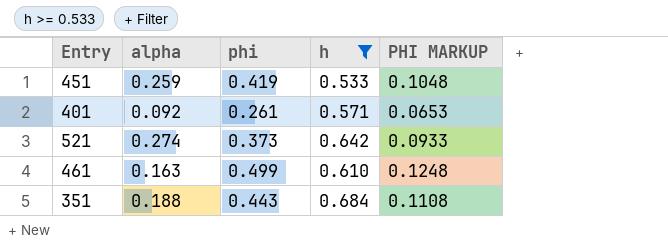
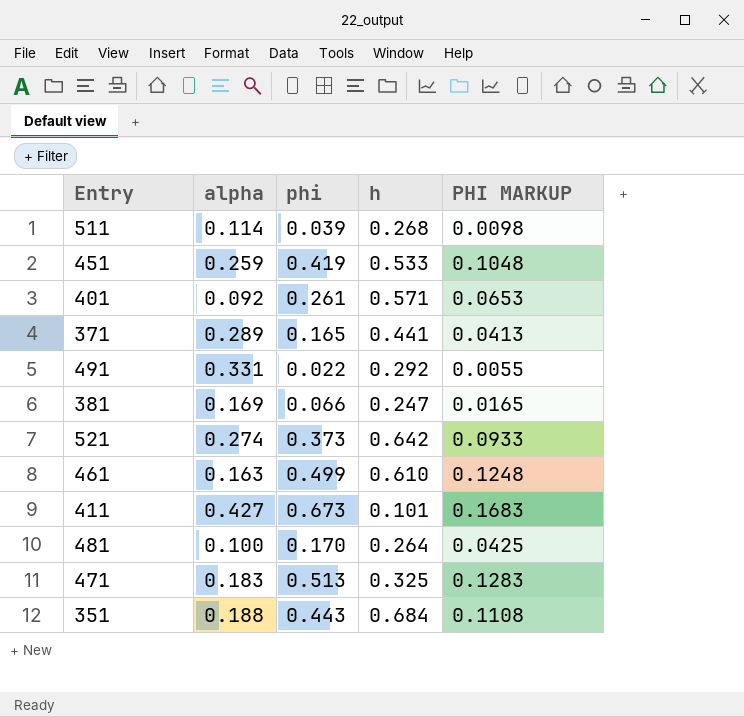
filter: h >= 0.533 -> none

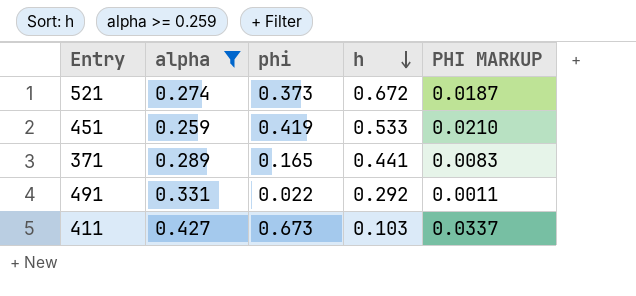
filter: none -> alpha >= 0.259
row order: none -> h descending
column PHI MARKUP | formula: [phi] * 0.25 -> [phi] * 0.05
521 | h: 0.642 -> 0.672
411 | h: 0.101 -> 0.103

